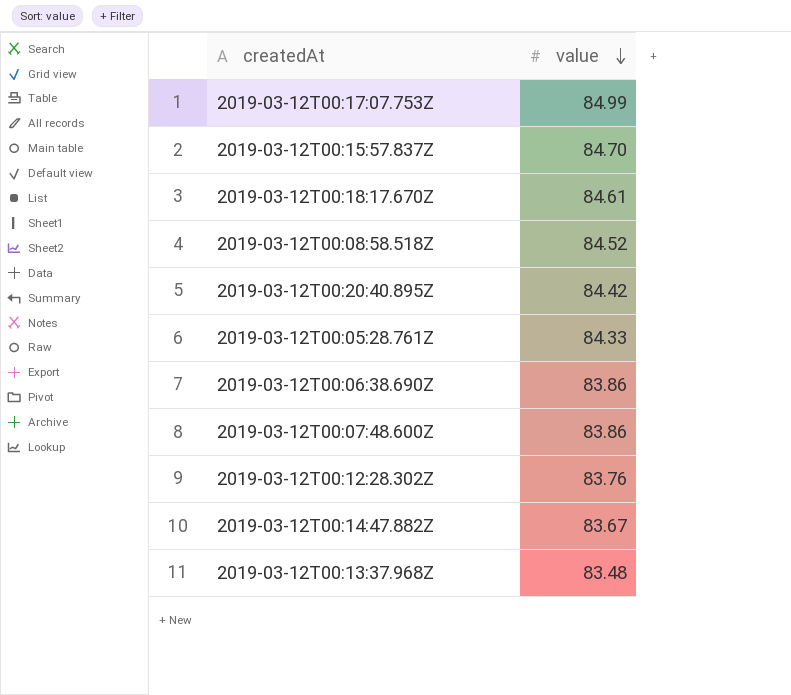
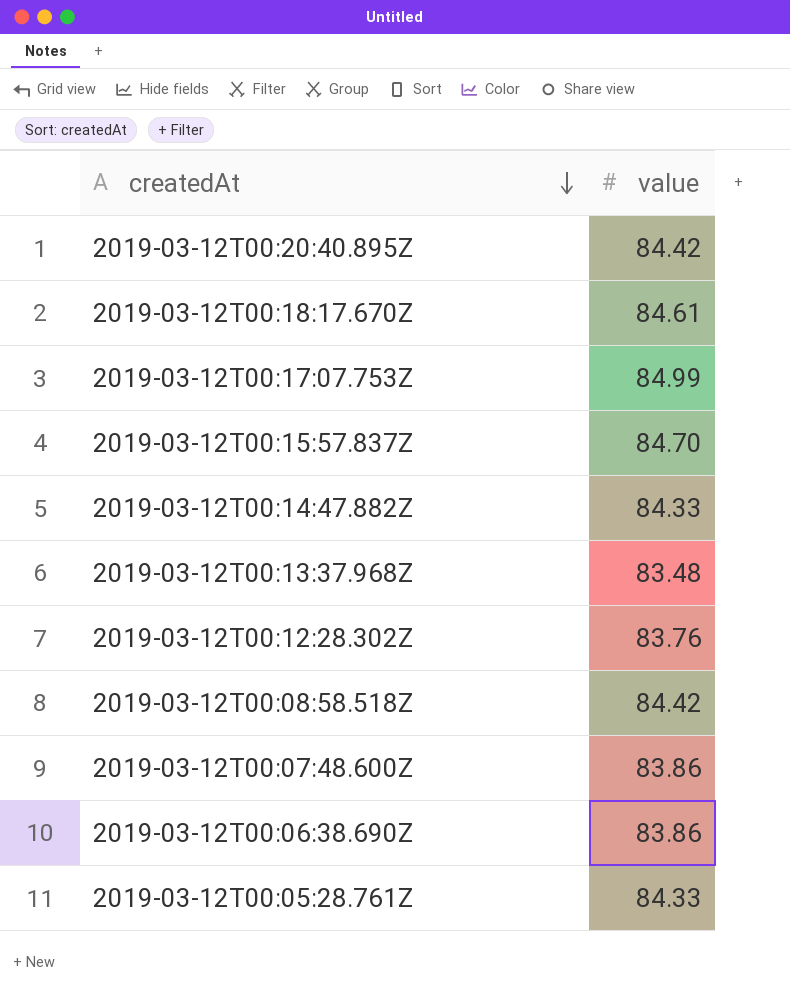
row order: value descending -> createdAt descending
2019-03-12T00:14:47.882Z | value: 83.67 -> 84.33
2019-03-12T00:08:58.518Z | value: 84.52 -> 84.42

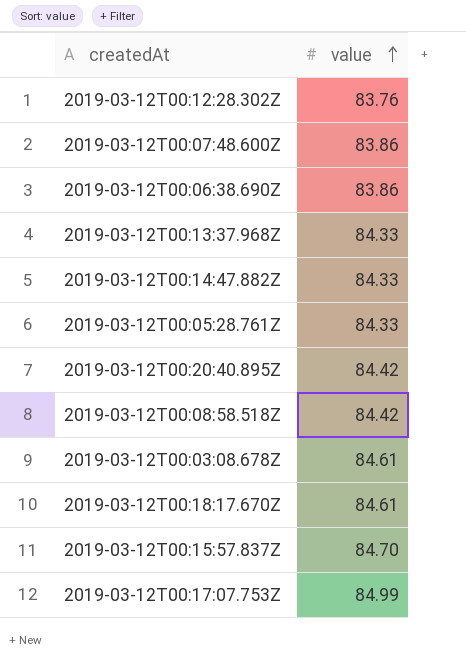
row order: createdAt descending -> value ascending
2019-03-12T00:13:37.968Z | value: 83.48 -> 84.33
row 2019-03-12T00:03:08.678Z: none -> 84.61

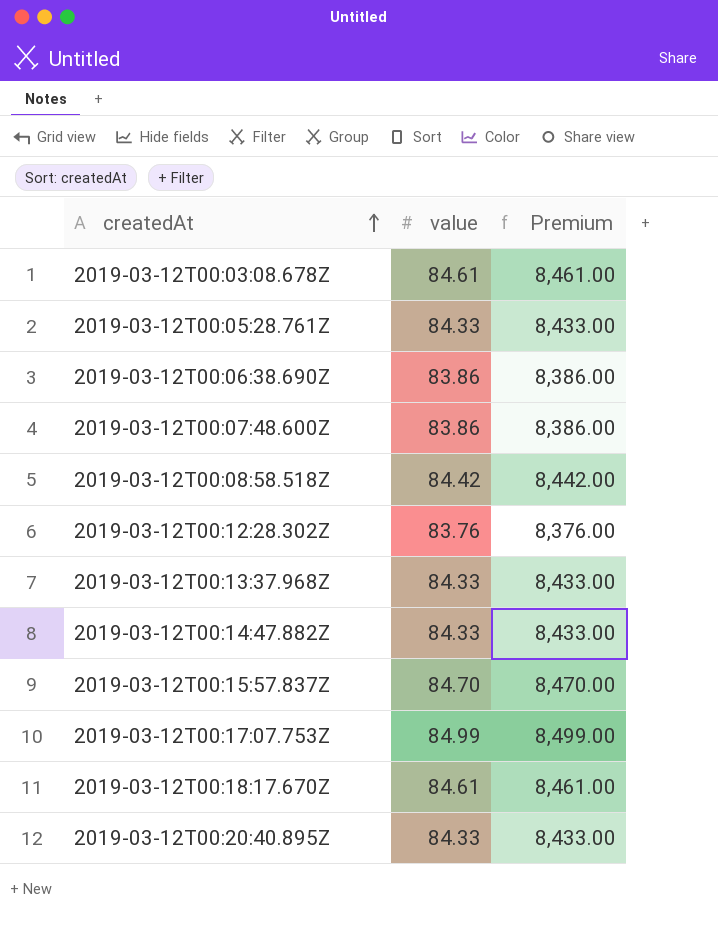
row order: value ascending -> createdAt ascending
column Premium | formula: none -> [value] * 100
2019-03-12T00:20:40.895Z | value: 84.42 -> 84.33

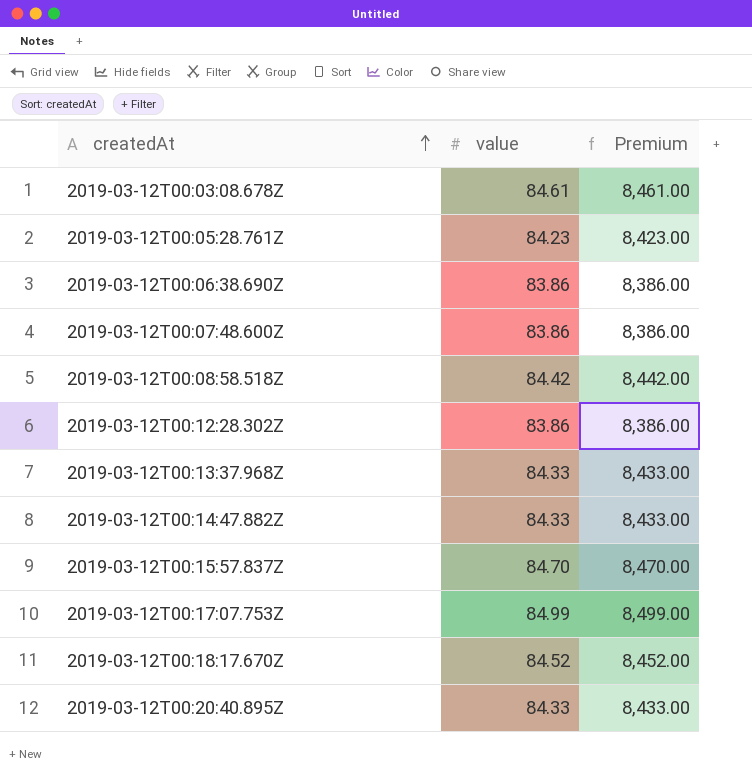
2019-03-12T00:05:28.761Z | value: 84.33 -> 84.23
2019-03-12T00:05:28.761Z | Premium: 8,433.00 -> 8,423.00
2019-03-12T00:12:28.302Z | value: 83.76 -> 83.86
2019-03-12T00:12:28.302Z | Premium: 8,376.00 -> 8,386.00
2019-03-12T00:18:17.670Z | value: 84.61 -> 84.52
2019-03-12T00:18:17.670Z | Premium: 8,461.00 -> 8,452.00

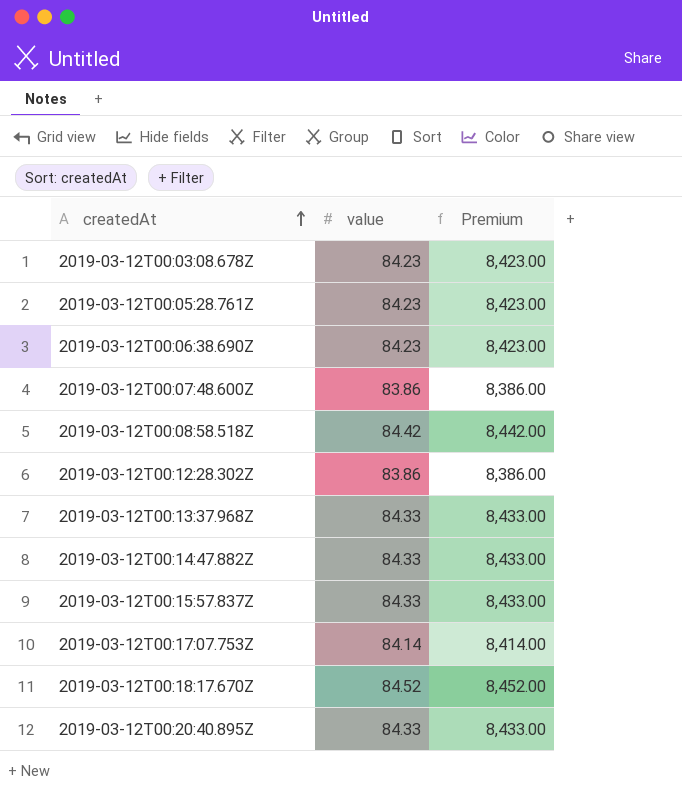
2019-03-12T00:03:08.678Z | value: 84.61 -> 84.23
2019-03-12T00:03:08.678Z | Premium: 8,461.00 -> 8,423.00
2019-03-12T00:06:38.690Z | value: 83.86 -> 84.23
2019-03-12T00:06:38.690Z | Premium: 8,386.00 -> 8,423.00
2019-03-12T00:15:57.837Z | value: 84.70 -> 84.33
2019-03-12T00:15:57.837Z | Premium: 8,470.00 -> 8,433.00
2019-03-12T00:17:07.753Z | value: 84.99 -> 84.14
2019-03-12T00:17:07.753Z | Premium: 8,499.00 -> 8,414.00

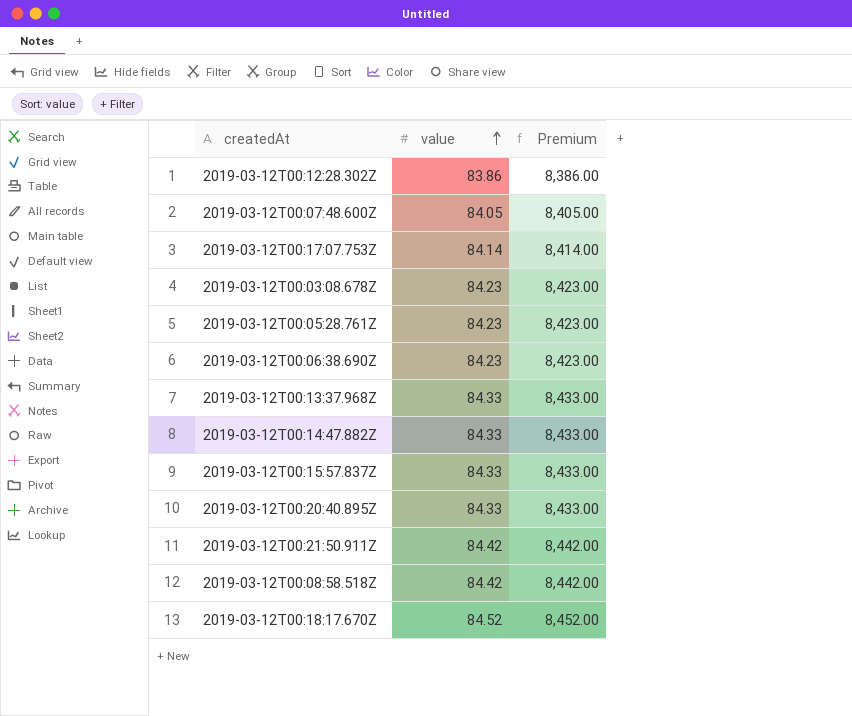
row order: createdAt ascending -> value ascending
2019-03-12T00:07:48.600Z | value: 83.86 -> 84.05
2019-03-12T00:07:48.600Z | Premium: 8,386.00 -> 8,405.00
row 2019-03-12T00:21:50.911Z: none -> 84.42 | 8,442.00

